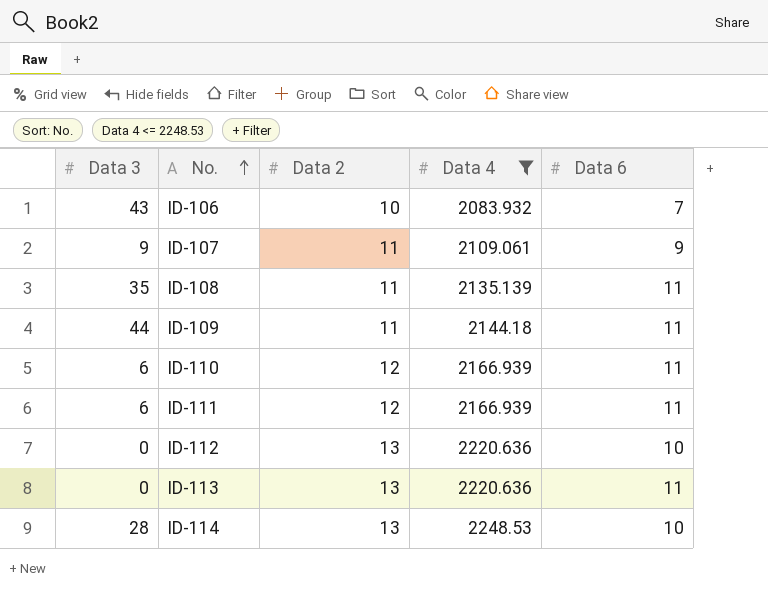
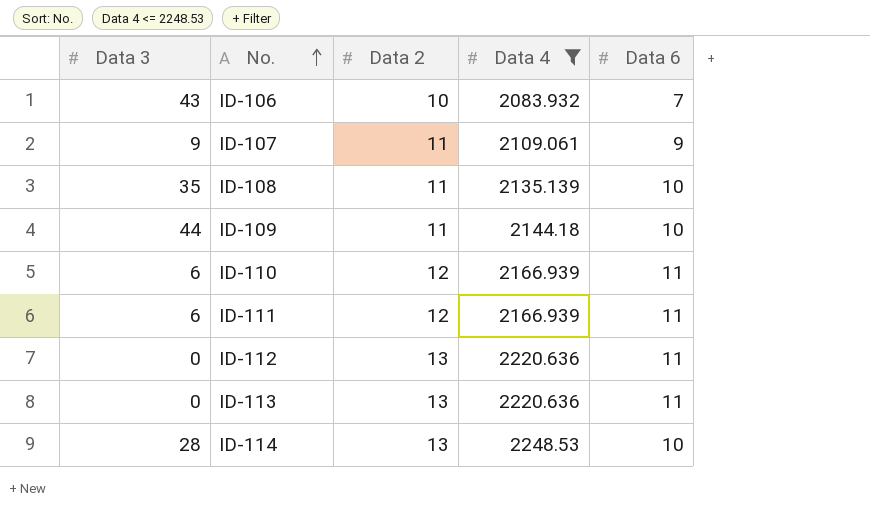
ID-108 | Data 6: 11 -> 10
ID-109 | Data 6: 11 -> 10
ID-112 | Data 6: 10 -> 11

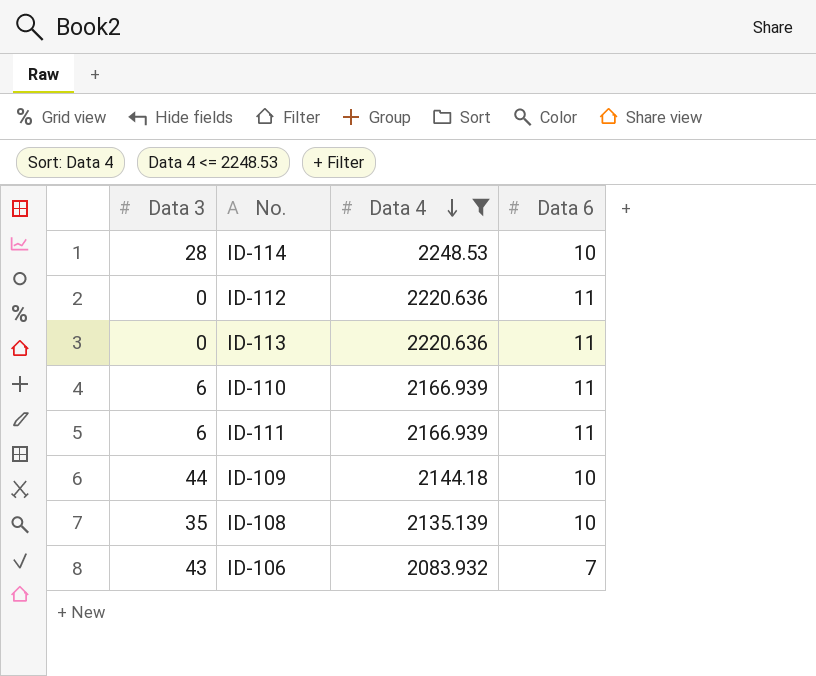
row order: No. ascending -> Data 4 descending
column Data 2 | position: 3 -> none
row ID-107: 9 | 11 | 2109.061 | 9 -> none

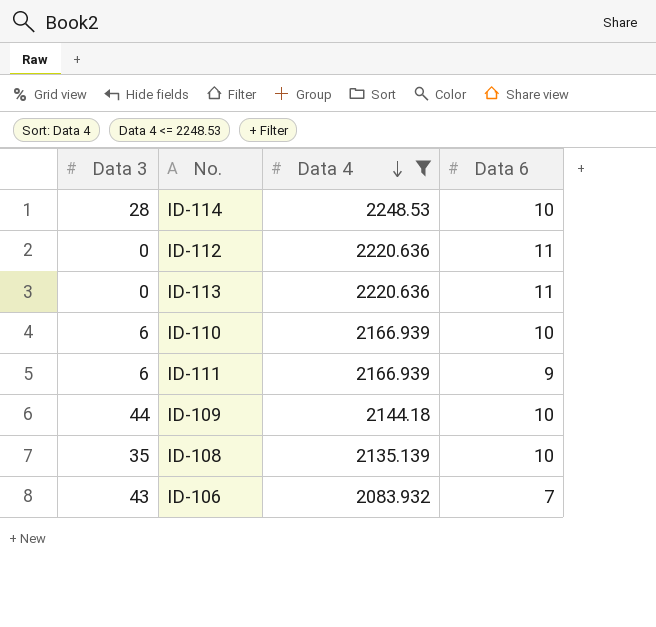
ID-110 | Data 6: 11 -> 10
ID-111 | Data 6: 11 -> 9

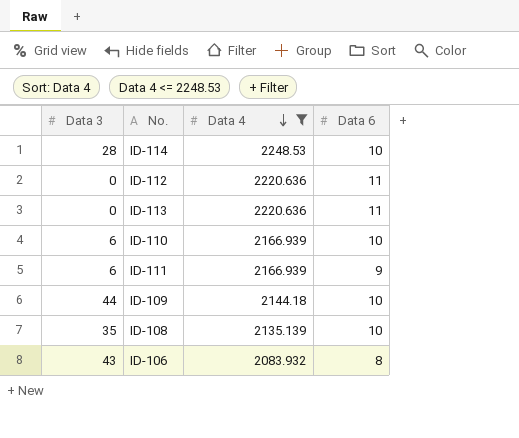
ID-106 | Data 6: 7 -> 8

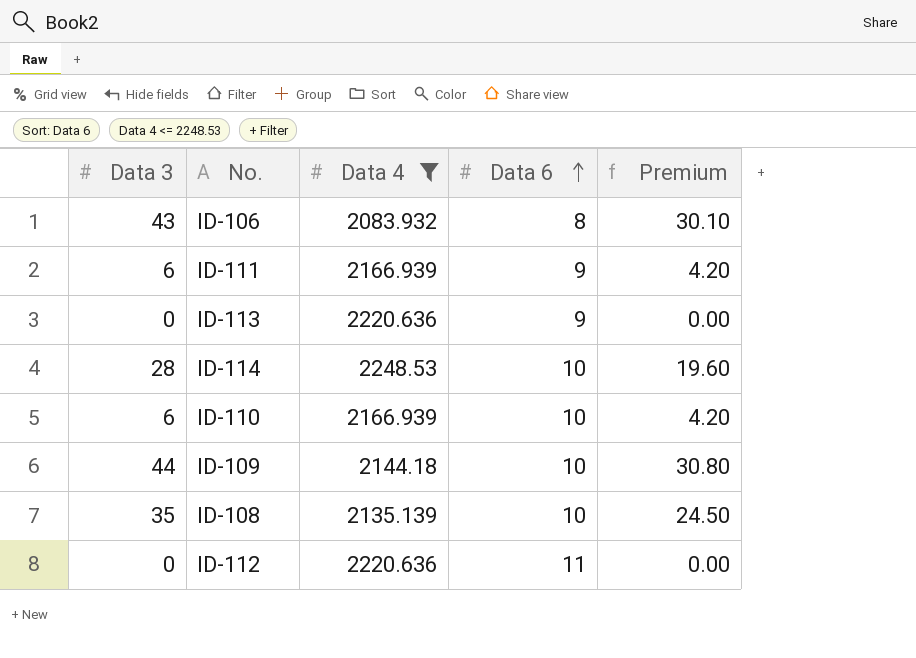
row order: Data 4 descending -> Data 6 ascending
column Premium | formula: none -> [Data 3] * 0.7
ID-113 | Data 6: 11 -> 9

